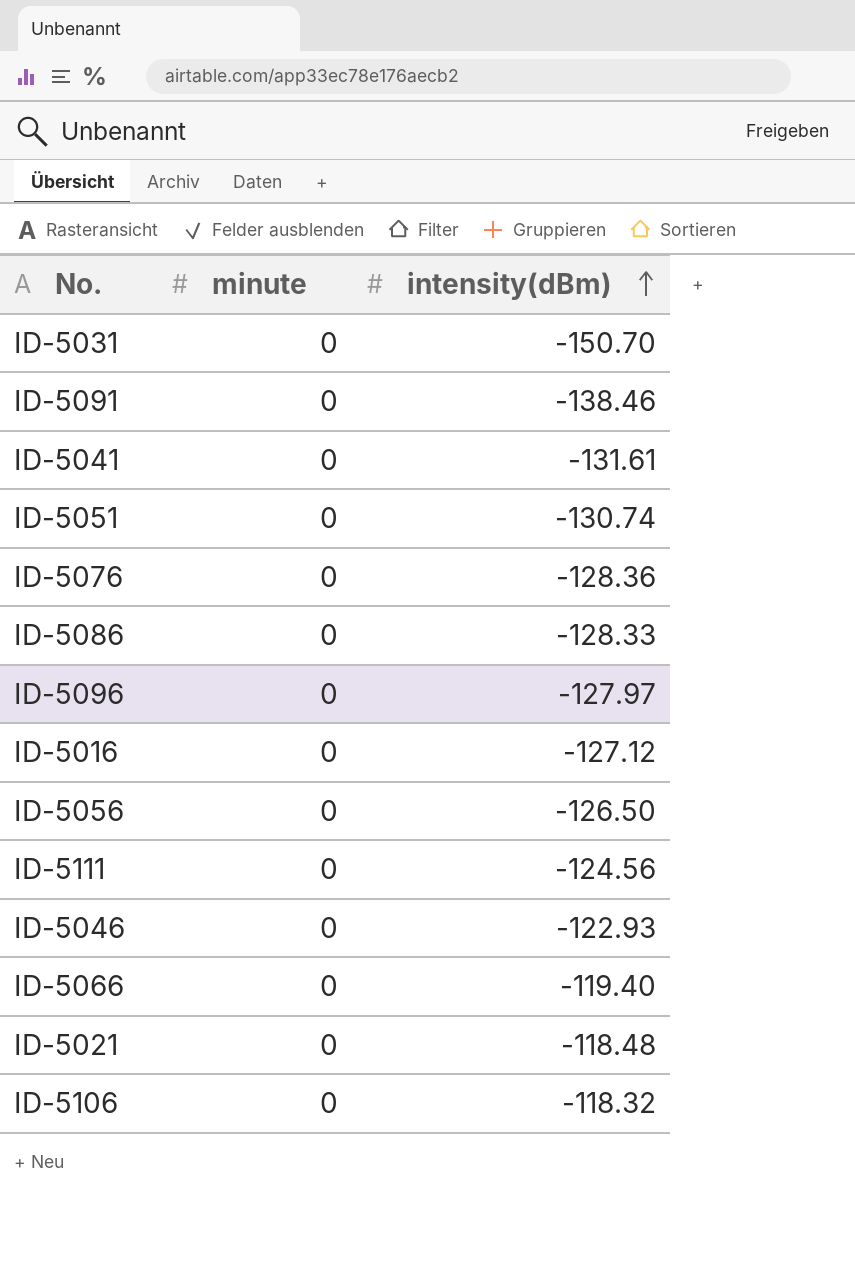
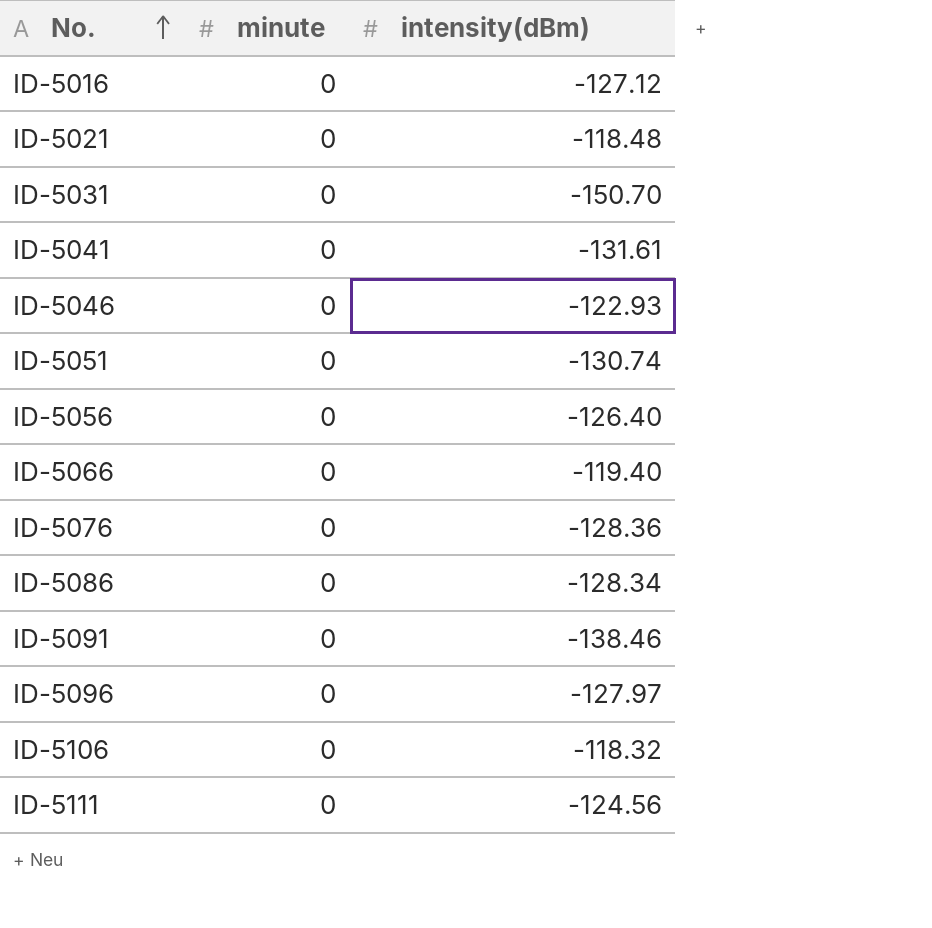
row order: intensity(dBm) ascending -> No. ascending
ID-5056 | intensity(dBm): -126.50 -> -126.40
ID-5086 | intensity(dBm): -128.33 -> -128.34

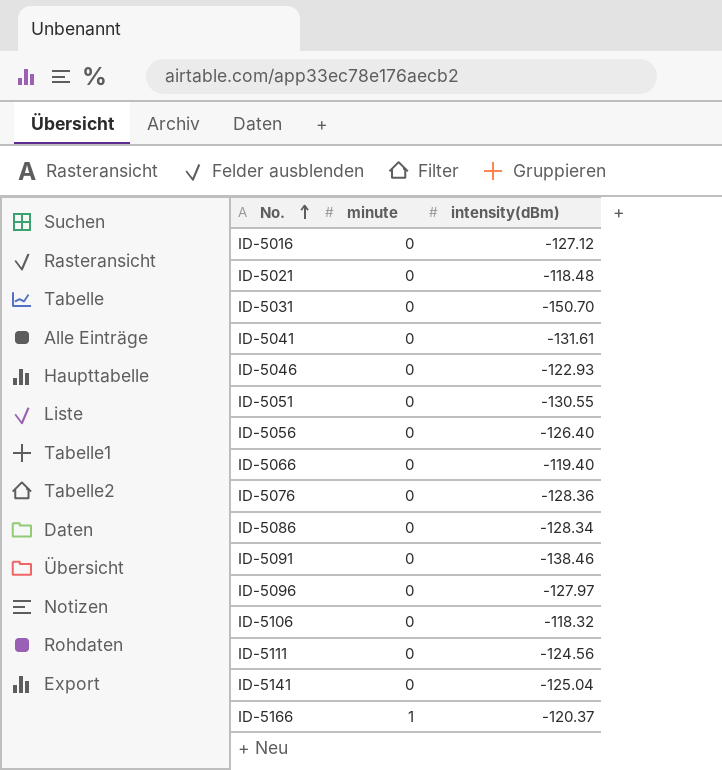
ID-5051 | intensity(dBm): -130.74 -> -130.55
row ID-5141: none -> 0 | -125.04
row ID-5166: none -> 1 | -120.37

